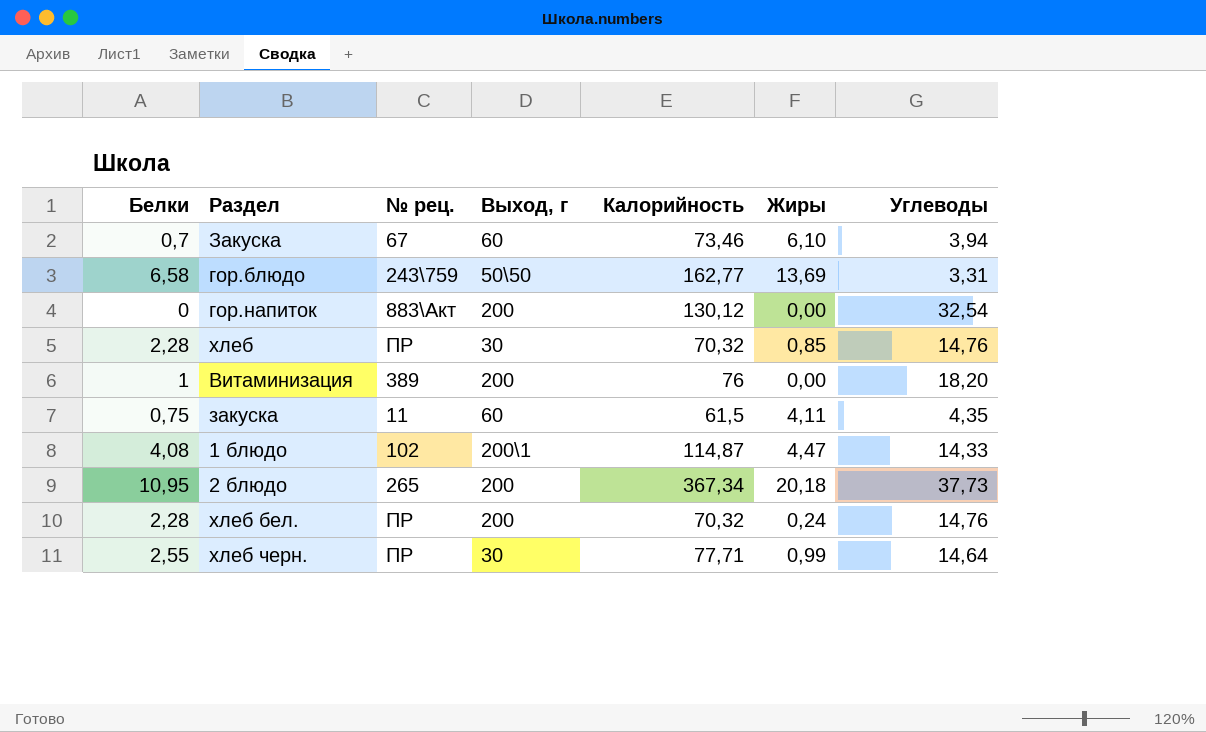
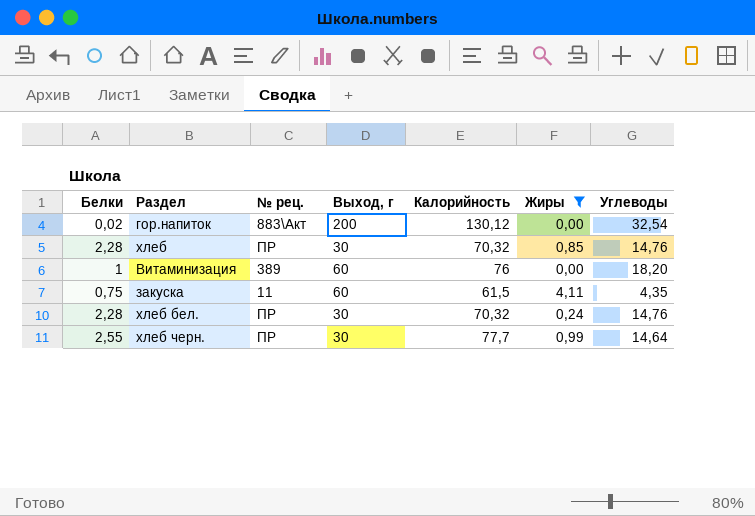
filter: none -> Жиры <= 4,11
гор.напиток | Белки: 0 -> 0,02
Витаминизация | Выход, г: 200 -> 60
хлеб бел. | Выход, г: 200 -> 30
хлеб черн. | Калорийность: 77,71 -> 77,7

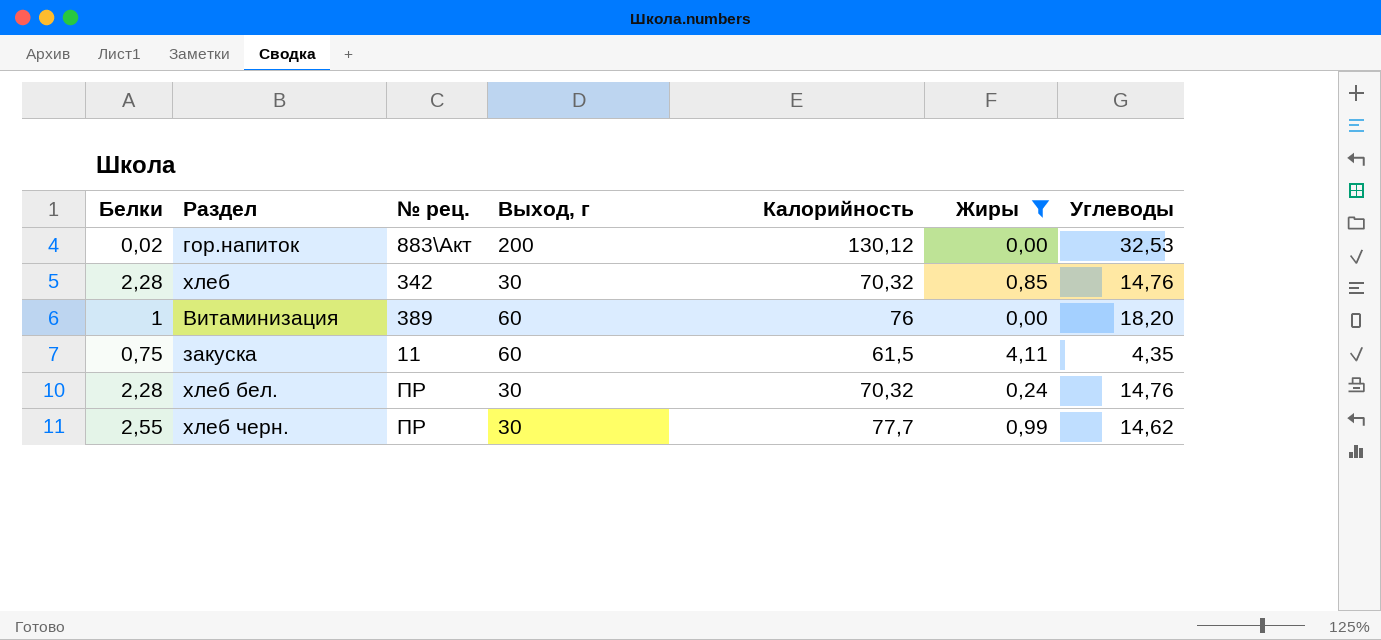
гор.напиток | Углеводы: 32,54 -> 32,53
хлеб | № рец.: ПР -> 342
хлеб черн. | Углеводы: 14,64 -> 14,62

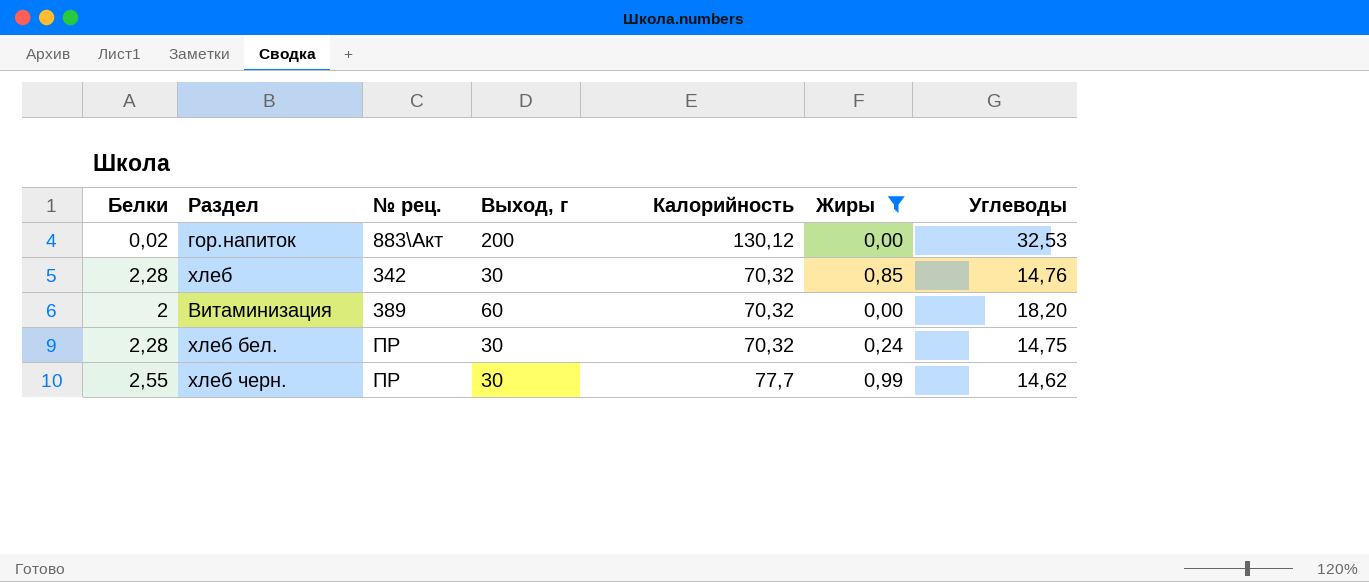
row закуска: 0,75 | 11 | 60 | 61,5 | 4,11 | 4,35 -> none
Витаминизация | Белки: 1 -> 2
Витаминизация | Калорийность: 76 -> 70,32
хлеб бел. | Углеводы: 14,76 -> 14,75

